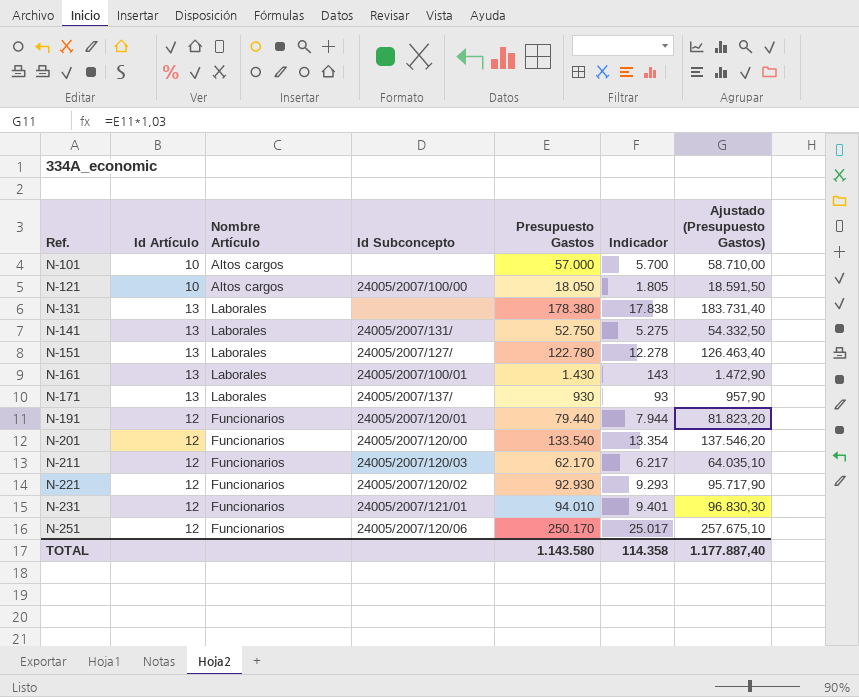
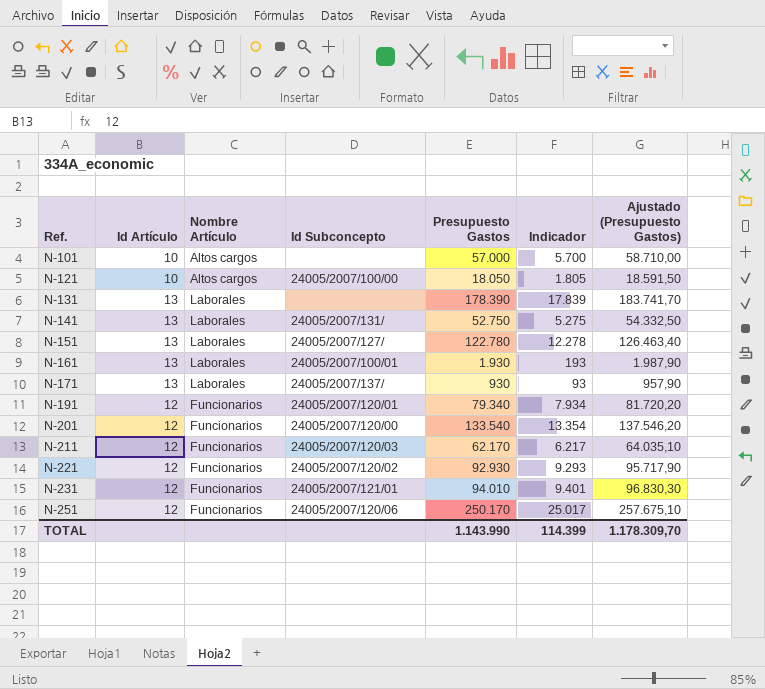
N-131 | Presupuesto Gastos: 178.380 -> 178.390
N-131 | Indicador: 17.838 -> 17.839
N-131 | Ajustado (Presupuesto Gastos): 183.731,40 -> 183.741,70
N-161 | Presupuesto Gastos: 1.430 -> 1.930
N-161 | Indicador: 143 -> 193
N-161 | Ajustado (Presupuesto Gastos): 1.472,90 -> 1.987,90
N-191 | Presupuesto Gastos: 79.440 -> 79.340
N-191 | Indicador: 7.944 -> 7.934
N-191 | Ajustado (Presupuesto Gastos): 81.823,20 -> 81.720,20
TOTAL | Presupuesto Gastos: 1.143.580 -> 1.143.990
TOTAL | Indicador: 114.358 -> 114.399
TOTAL | Ajustado (Presupuesto Gastos): 1.177.887,40 -> 1.178.309,70

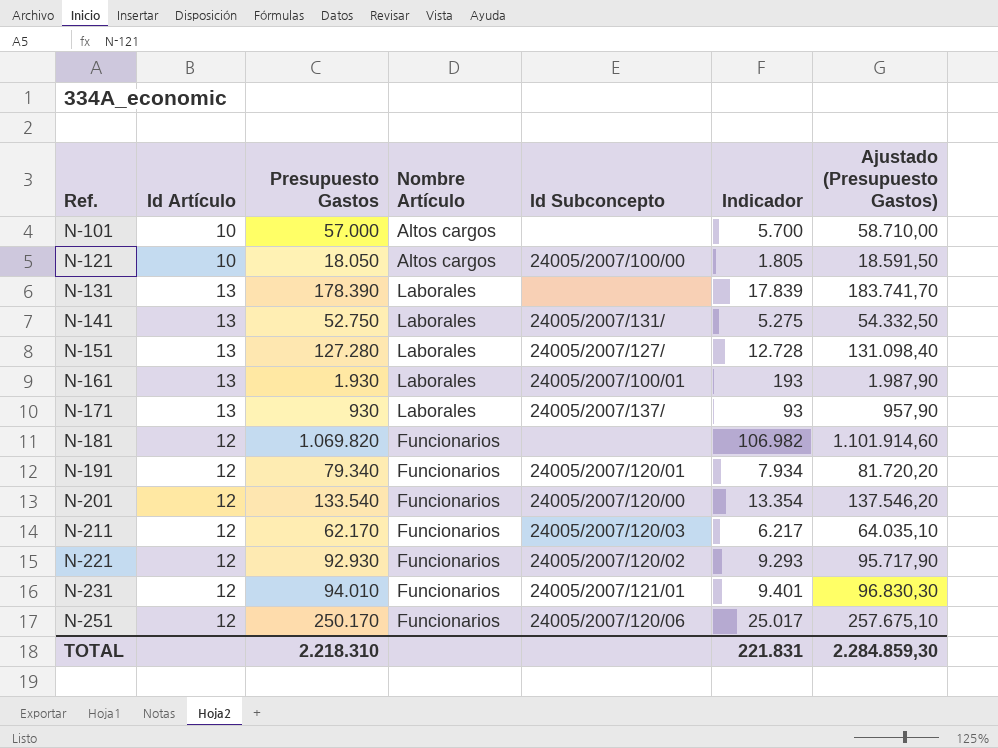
column Presupuesto Gastos | position: 5 -> 3
N-151 | Presupuesto Gastos: 122.780 -> 127.280
N-151 | Indicador: 12.278 -> 12.728
N-151 | Ajustado (Presupuesto Gastos): 126.463,40 -> 131.098,40
row N-181: none -> 12 | 1.069.820 | Funcionarios | none | 106.982 | 1.101.914,60
TOTAL | Presupuesto Gastos: 1.143.990 -> 2.218.310
TOTAL | Indicador: 114.399 -> 221.831
TOTAL | Ajustado (Presupuesto Gastos): 1.178.309,70 -> 2.284.859,30

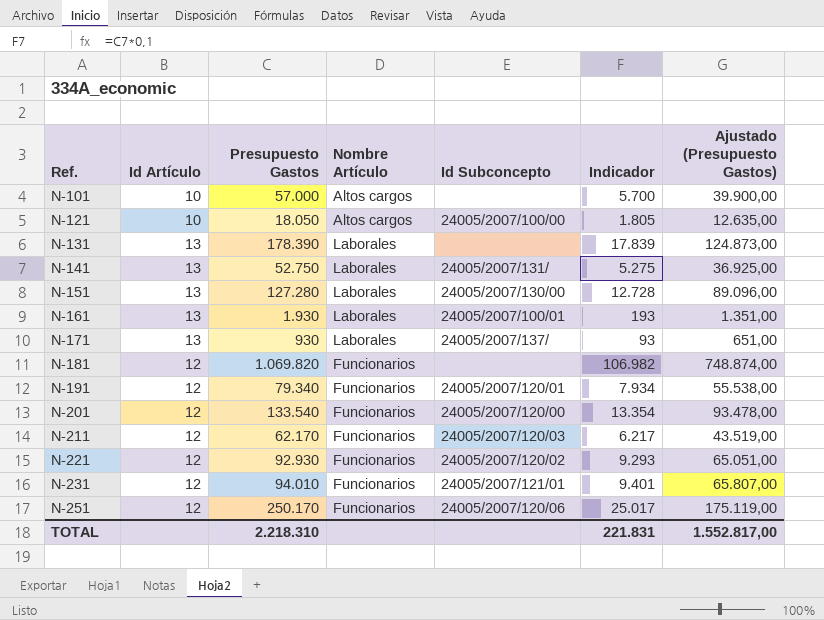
column Ajustado (Presupuesto Gastos) | formula: [Presupuesto Gastos] * 1,03 -> [Presupuesto Gastos] * 0,7
N-151 | Id Subconcepto: 24005/2007/127/ -> 24005/2007/130/00
TOTAL | Ajustado (Presupuesto Gastos): 2.284.859,30 -> 1.552.817,00

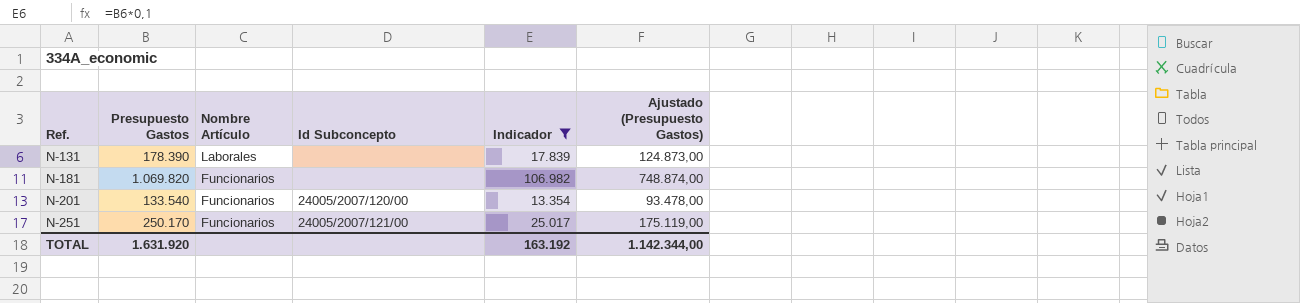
filter: none -> Indicador >= 13.354
column Id Artículo | position: 2 -> none
N-251 | Id Subconcepto: 24005/2007/120/06 -> 24005/2007/121/00
TOTAL | Presupuesto Gastos: 2.218.310 -> 1.631.920
TOTAL | Indicador: 221.831 -> 163.192
TOTAL | Ajustado (Presupuesto Gastos): 1.552.817,00 -> 1.142.344,00

